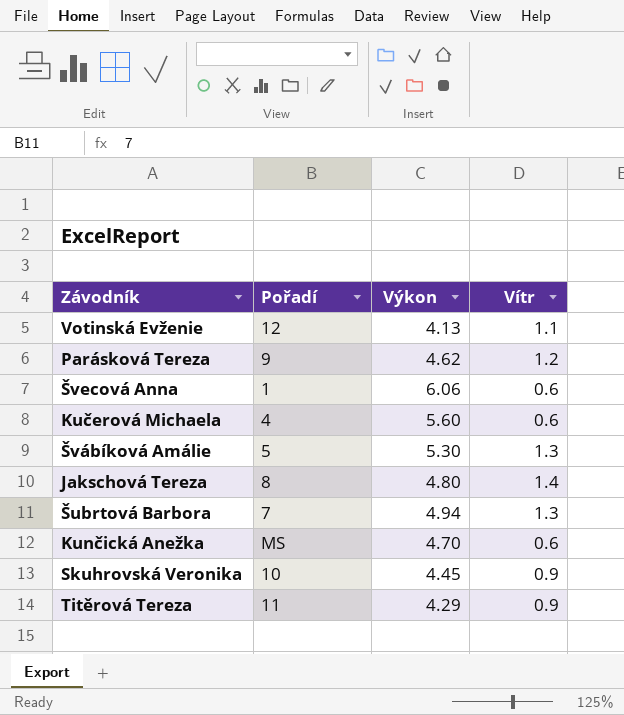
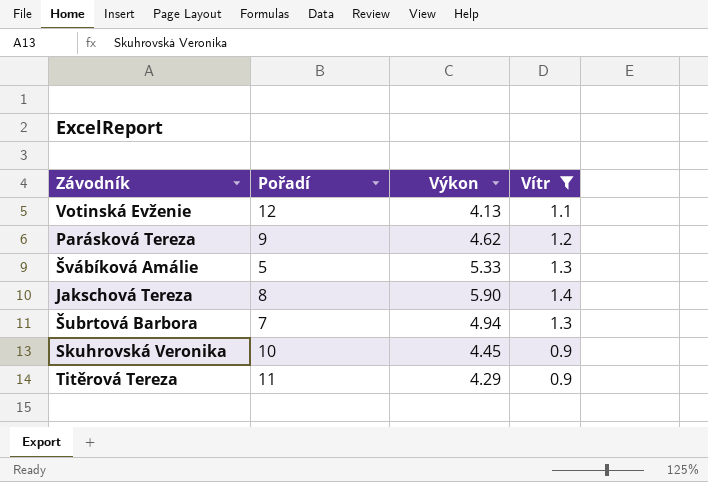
filter: none -> Vítr != 0.6
Švábíková Amálie | Výkon: 5.30 -> 5.33
Jakschová Tereza | Výkon: 4.80 -> 5.90

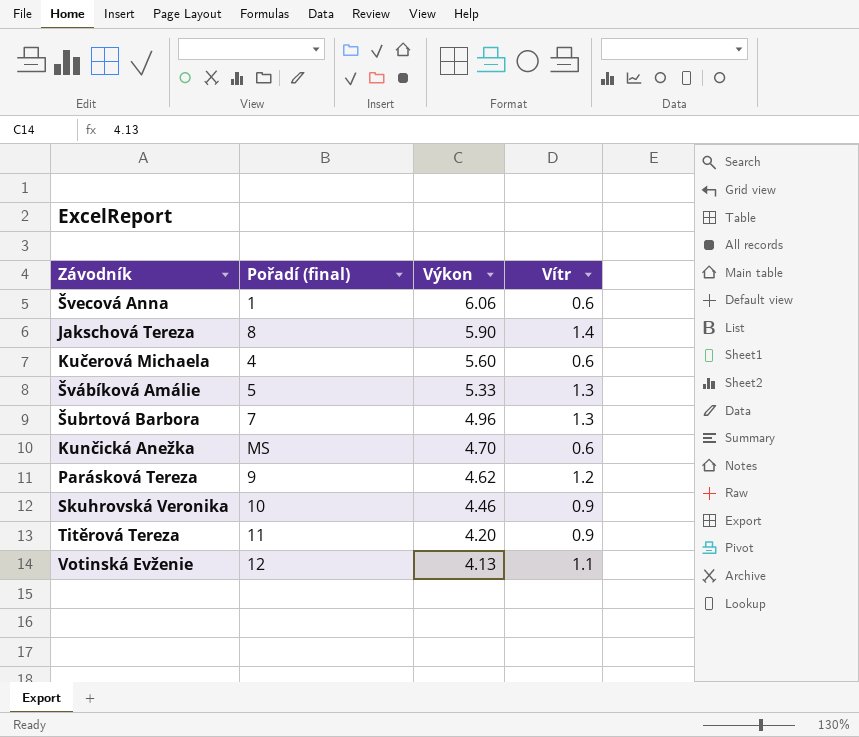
filter: Vítr != 0.6 -> none
row order: none -> Výkon descending
column name: Pořadí -> Pořadí (final)
Šubrtová Barbora | Výkon: 4.94 -> 4.96
Skuhrovská Veronika | Výkon: 4.45 -> 4.46
Titěrová Tereza | Výkon: 4.29 -> 4.20

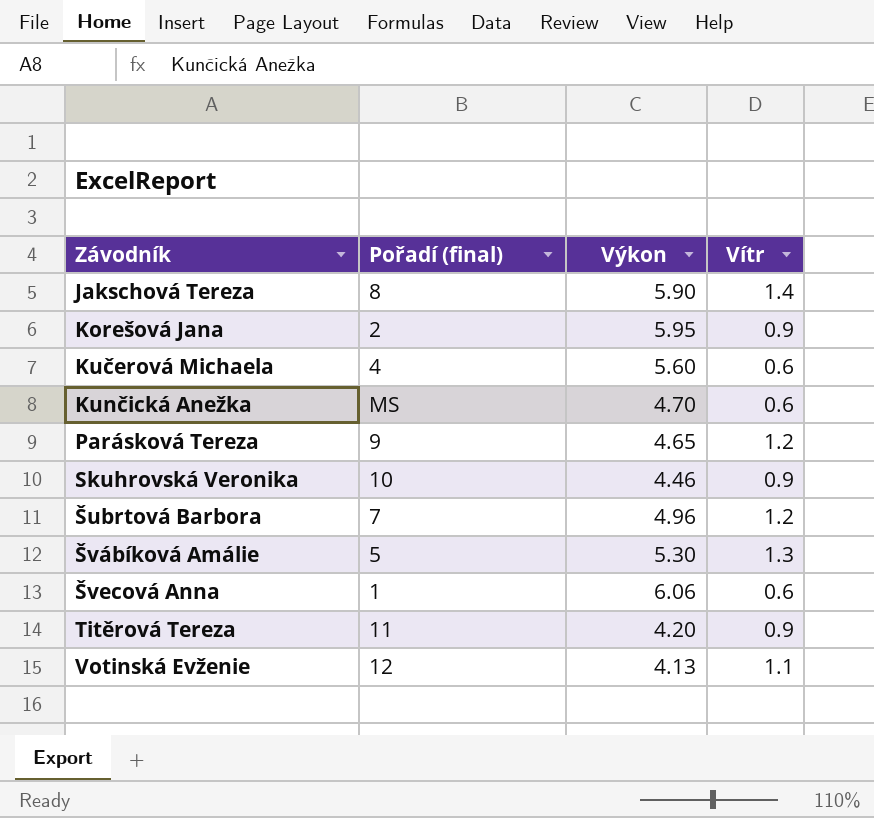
row order: Výkon descending -> Závodník ascending
row Korešová Jana: none -> 2 | 5.95 | 0.9
Parásková Tereza | Výkon: 4.62 -> 4.65
Šubrtová Barbora | Vítr: 1.3 -> 1.2
Švábíková Amálie | Výkon: 5.33 -> 5.30

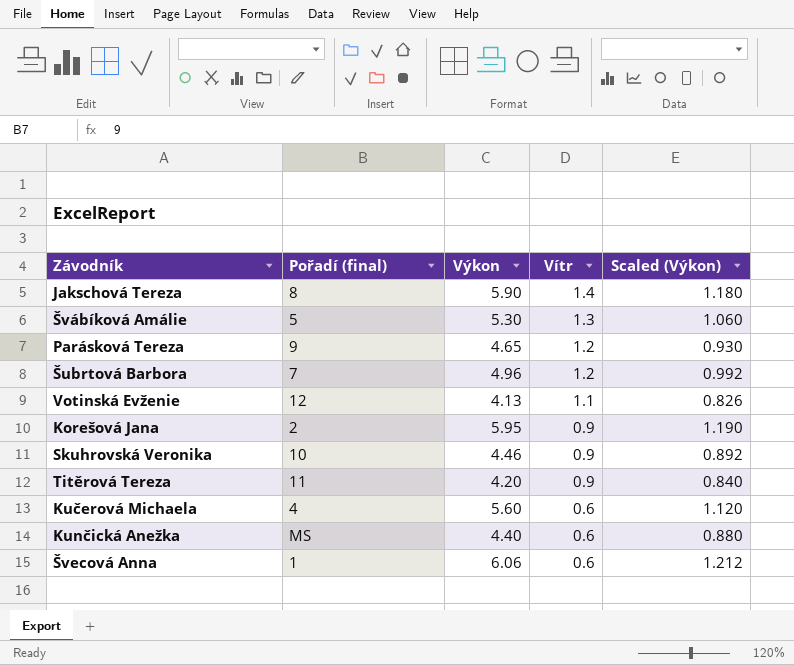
row order: Závodník ascending -> Vítr descending
column Scaled (Výkon) | formula: none -> [Výkon] * 0.2
Kunčická Anežka | Výkon: 4.70 -> 4.40

